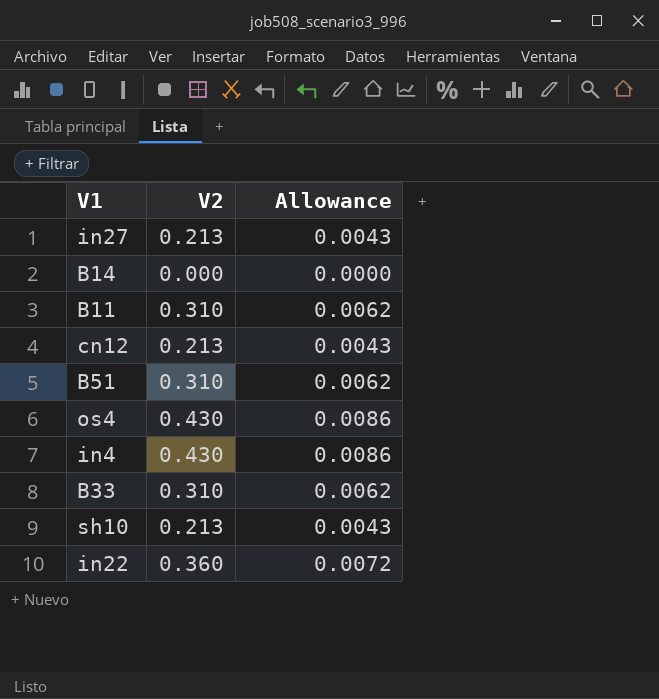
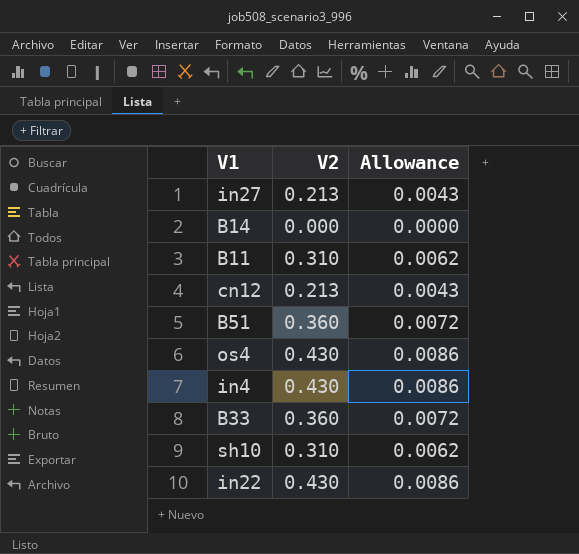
B51 | V2: 0.310 -> 0.360
B51 | Allowance: 0.0062 -> 0.0072
B33 | V2: 0.310 -> 0.360
B33 | Allowance: 0.0062 -> 0.0072
sh10 | V2: 0.213 -> 0.310
sh10 | Allowance: 0.0043 -> 0.0062
in22 | V2: 0.360 -> 0.430
in22 | Allowance: 0.0072 -> 0.0086

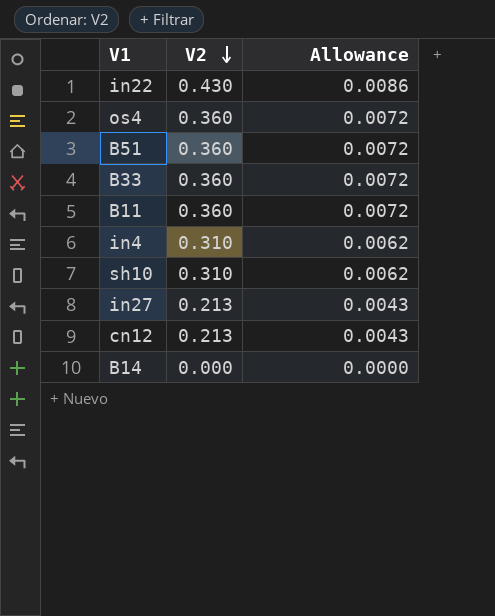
row order: none -> V2 descending
os4 | V2: 0.430 -> 0.360
os4 | Allowance: 0.0086 -> 0.0072
B11 | V2: 0.310 -> 0.360
B11 | Allowance: 0.0062 -> 0.0072
in4 | V2: 0.430 -> 0.310
in4 | Allowance: 0.0086 -> 0.0062

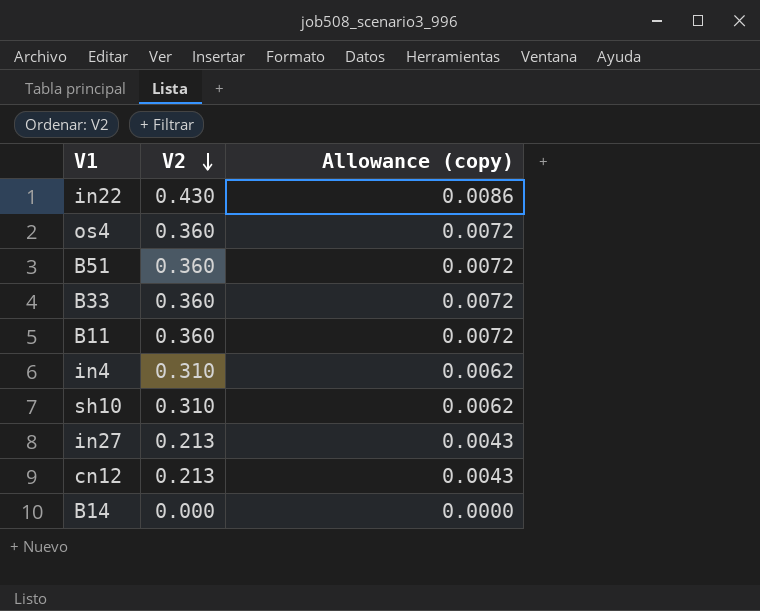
column name: Allowance -> Allowance (copy)

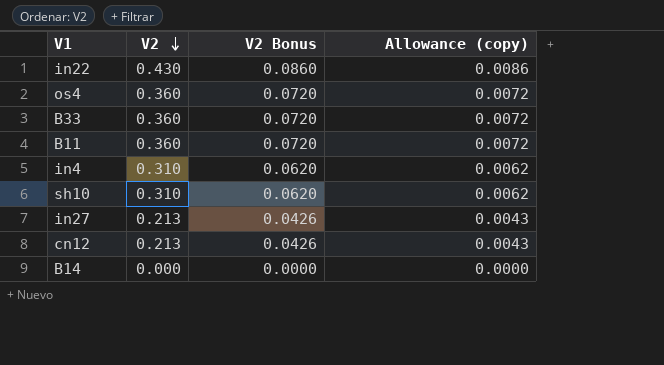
column V2 Bonus | formula: none -> [V2] * 0.2
row B51: 0.360 | 0.0072 -> none

